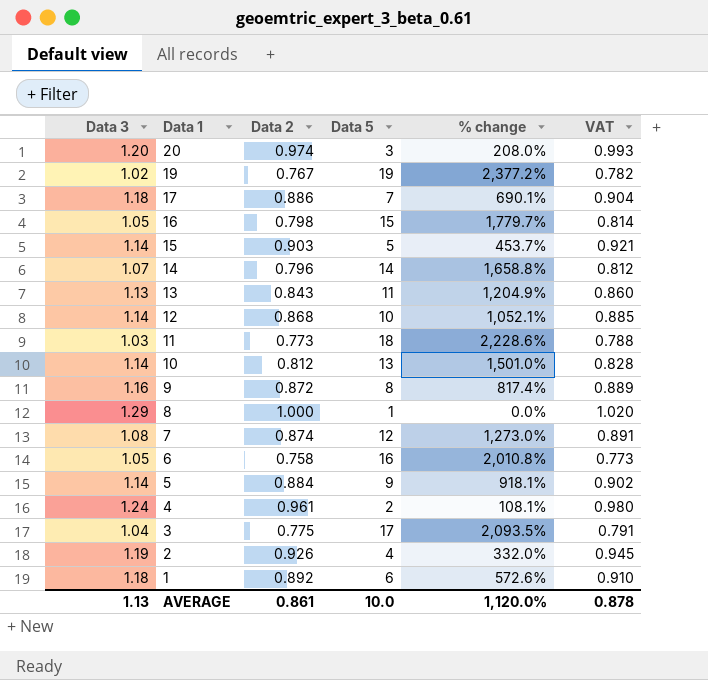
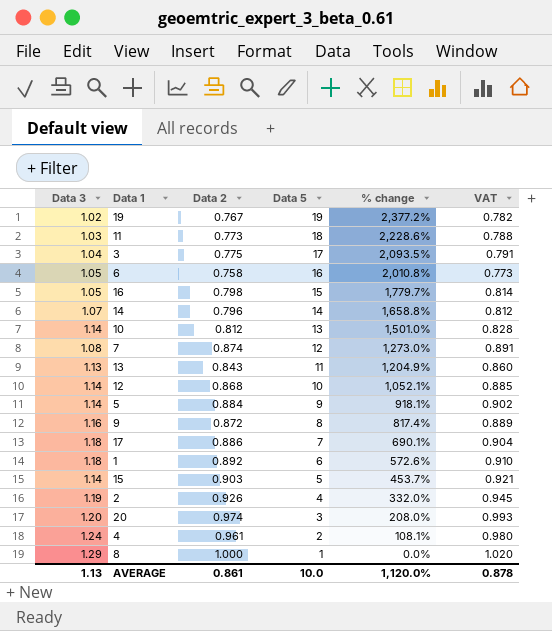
row order: Data 1 descending -> Data 5 descending

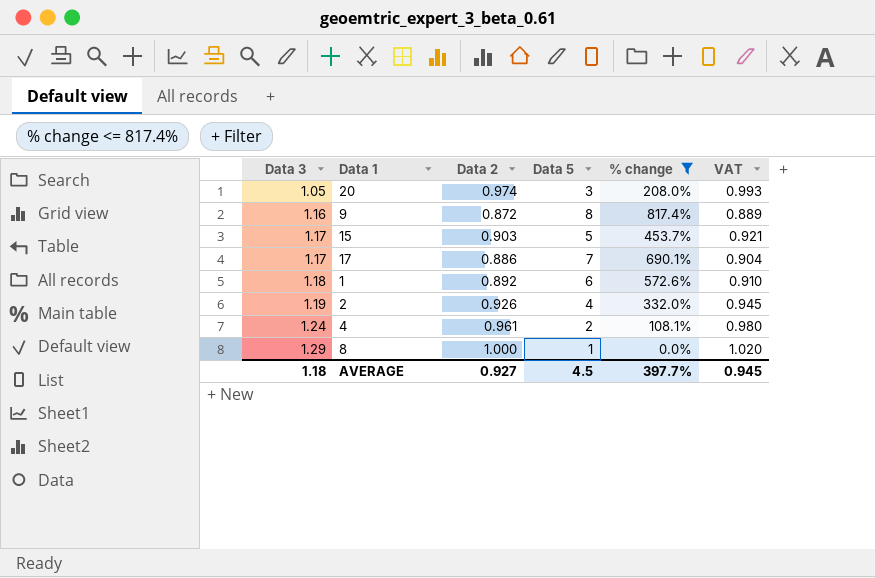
filter: none -> % change <= 817.4%
row order: Data 5 descending -> Data 3 ascending
20 | Data 3: 1.20 -> 1.05
15 | Data 3: 1.14 -> 1.17
17 | Data 3: 1.18 -> 1.17
AVERAGE | Data 3: 1.13 -> 1.18
AVERAGE | Data 2: 0.861 -> 0.927
AVERAGE | Data 5: 10.0 -> 4.5
AVERAGE | % change: 1,120.0% -> 397.7%
AVERAGE | VAT: 0.878 -> 0.945

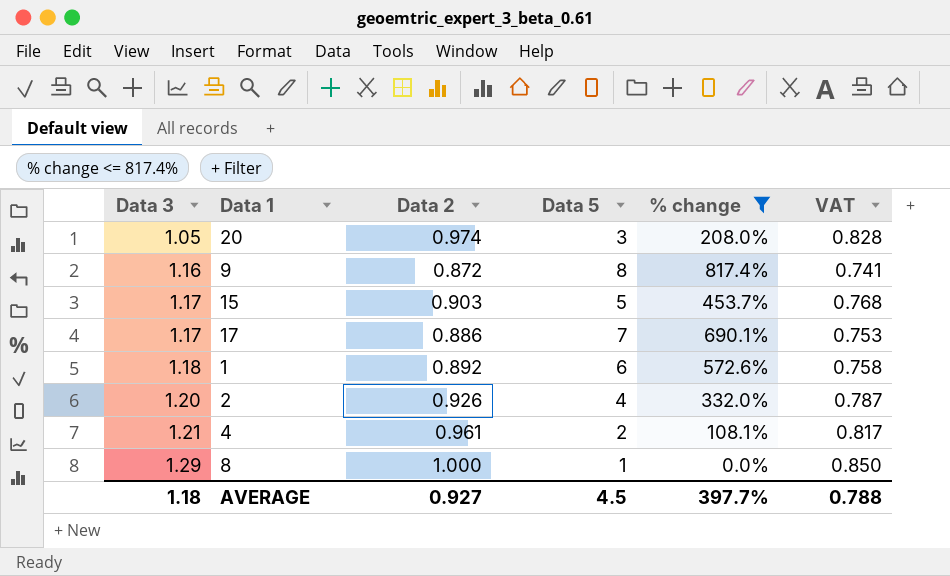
column VAT | formula: [Data 2] * 1.02 -> [Data 2] * 0.85
2 | Data 3: 1.19 -> 1.20
4 | Data 3: 1.24 -> 1.21
AVERAGE | VAT: 0.945 -> 0.788

